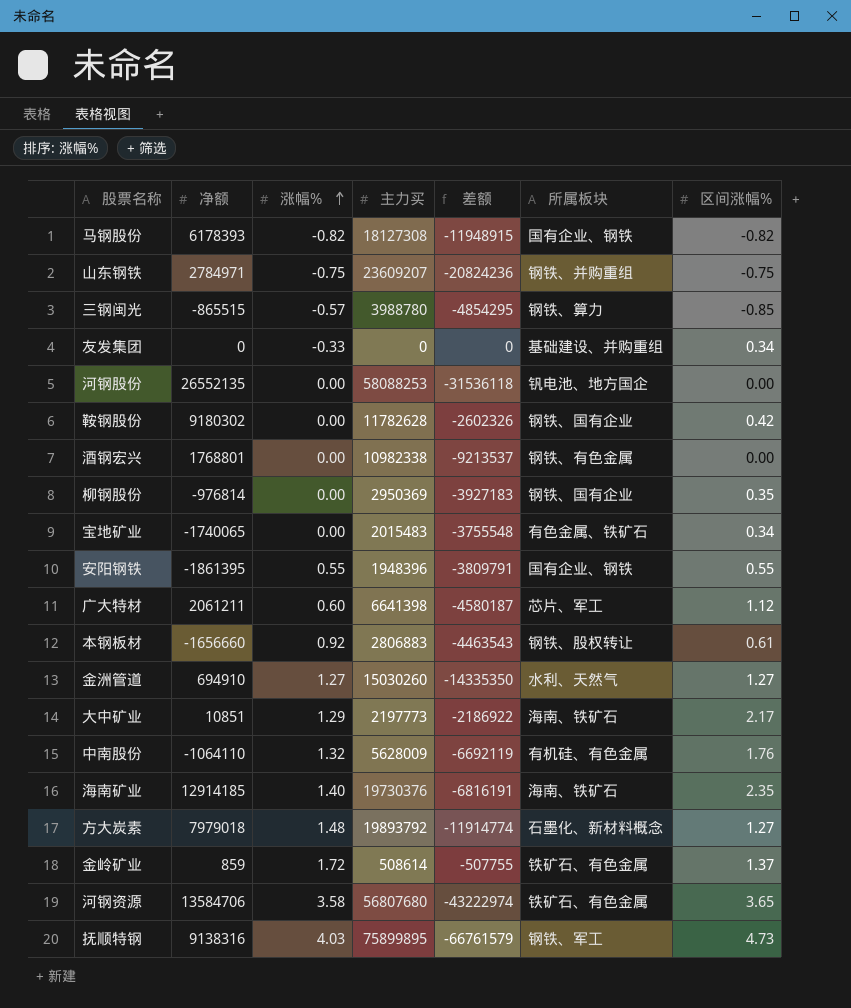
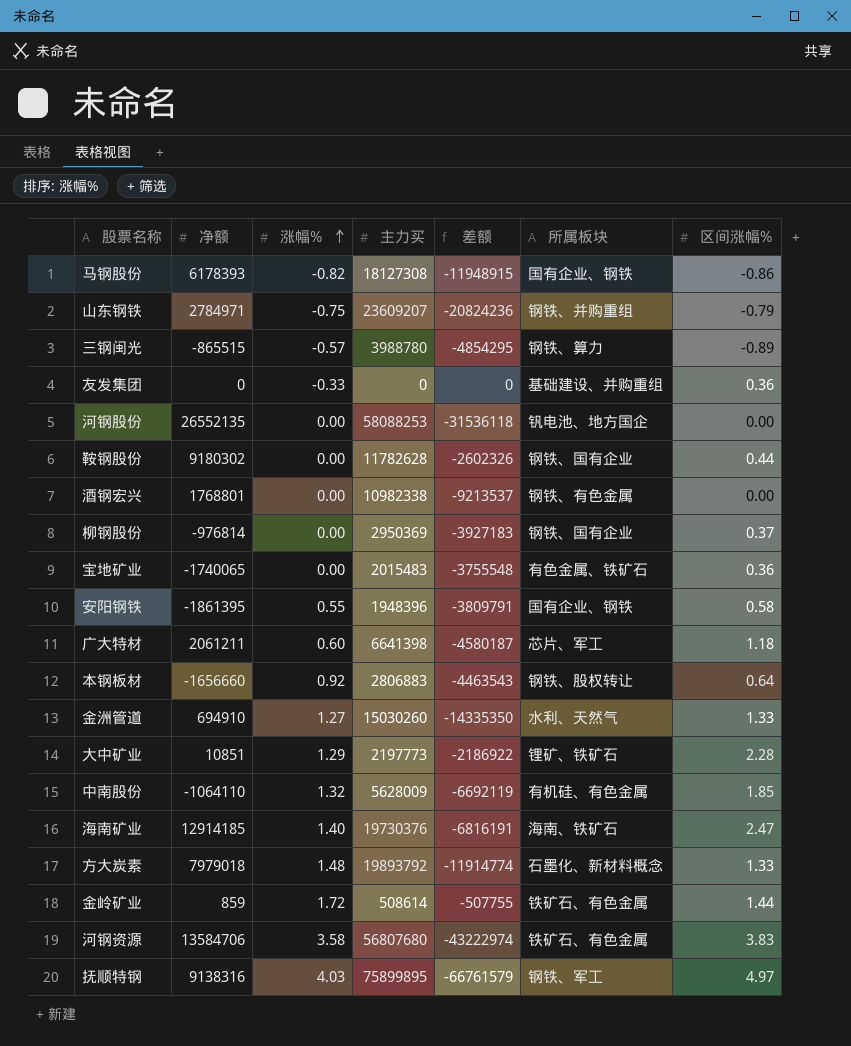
马钢股份 | 区间涨幅%: -0.82 -> -0.86
山东钢铁 | 区间涨幅%: -0.75 -> -0.79
三钢闽光 | 区间涨幅%: -0.85 -> -0.89
友发集团 | 区间涨幅%: 0.34 -> 0.36
鞍钢股份 | 区间涨幅%: 0.42 -> 0.44
柳钢股份 | 区间涨幅%: 0.35 -> 0.37
宝地矿业 | 区间涨幅%: 0.34 -> 0.36
安阳钢铁 | 区间涨幅%: 0.55 -> 0.58
广大特材 | 区间涨幅%: 1.12 -> 1.18
本钢板材 | 区间涨幅%: 0.61 -> 0.64
金洲管道 | 区间涨幅%: 1.27 -> 1.33
大中矿业 | 所属板块: 海南、铁矿石 -> 锂矿、铁矿石
大中矿业 | 区间涨幅%: 2.17 -> 2.28
中南股份 | 区间涨幅%: 1.76 -> 1.85
海南矿业 | 区间涨幅%: 2.35 -> 2.47
方大炭素 | 区间涨幅%: 1.27 -> 1.33
金岭矿业 | 区间涨幅%: 1.37 -> 1.44
河钢资源 | 区间涨幅%: 3.65 -> 3.83
抚顺特钢 | 区间涨幅%: 4.73 -> 4.97

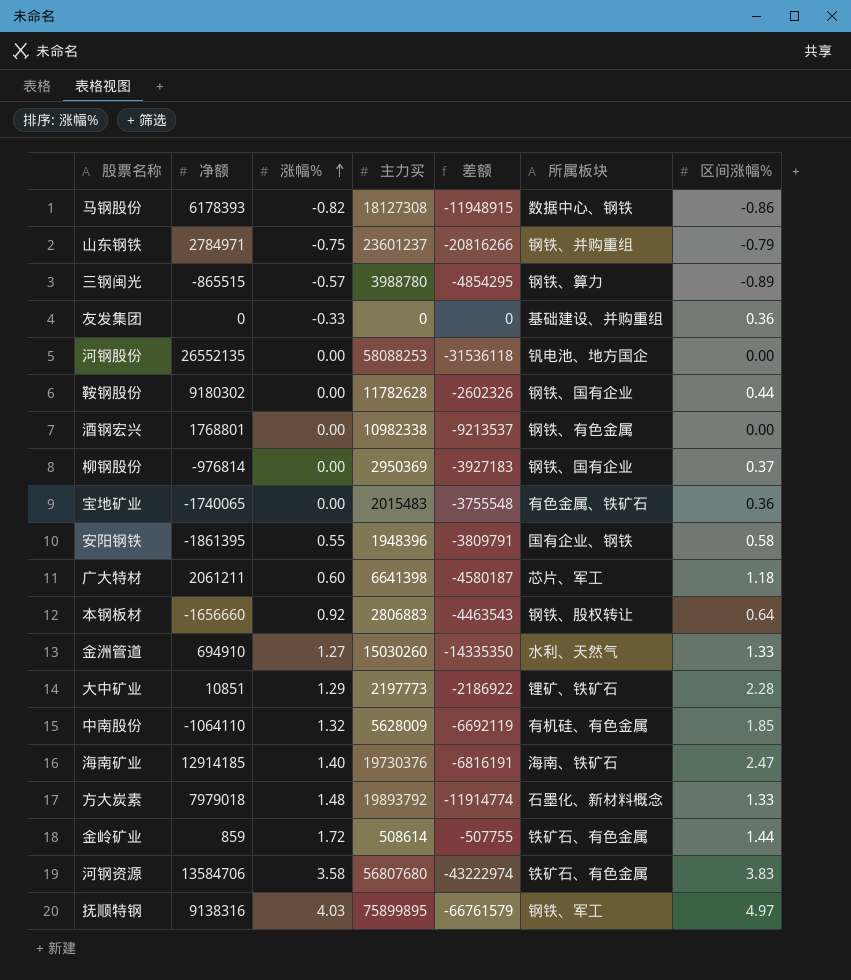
马钢股份 | 所属板块: 国有企业、钢铁 -> 数据中心、钢铁
山东钢铁 | 主力买: 23609207 -> 23601237
山东钢铁 | 差额: -20824236 -> -20816266

